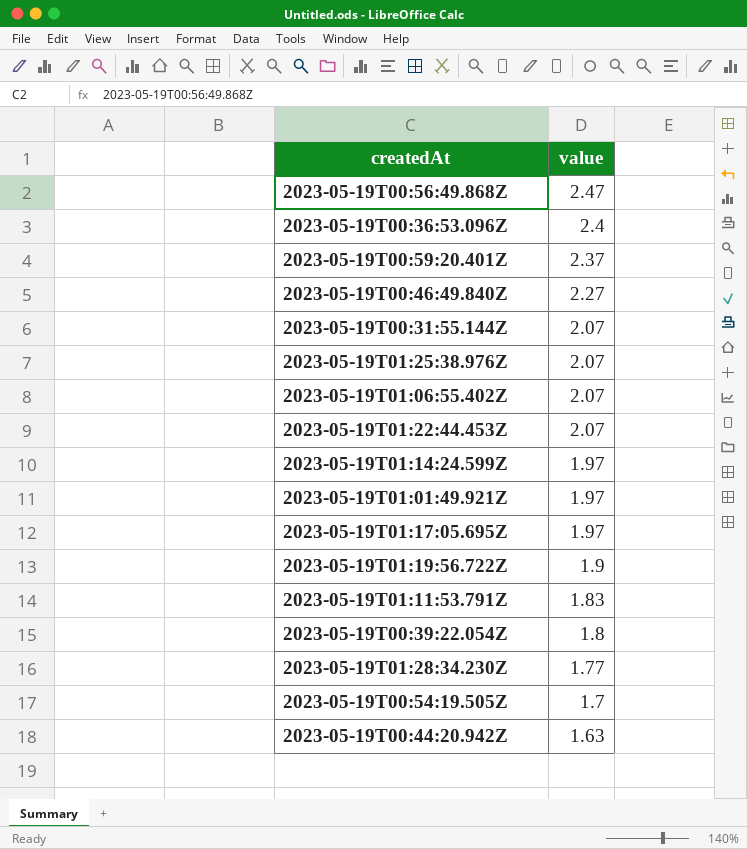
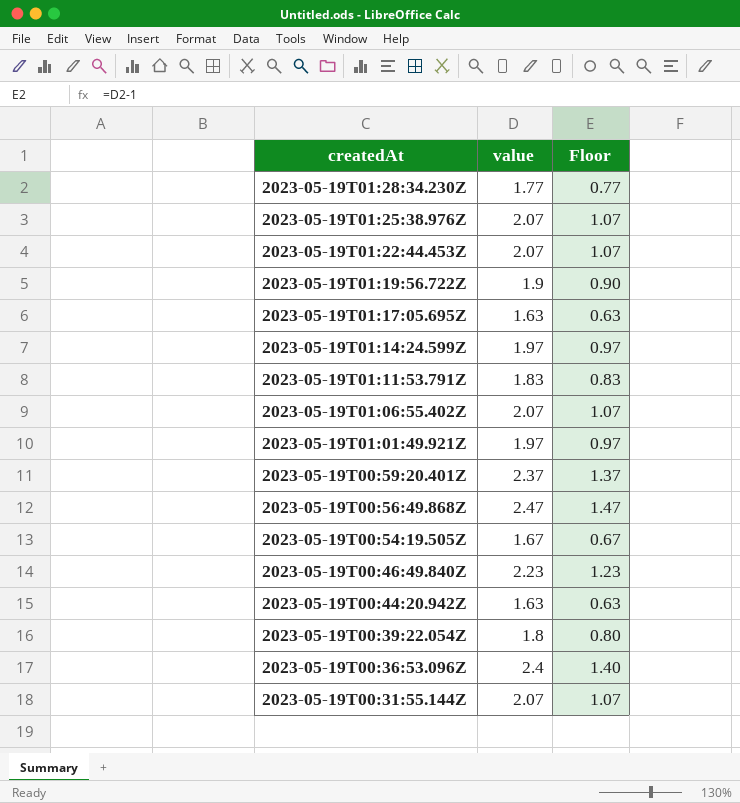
row order: value descending -> createdAt descending
column Floor | formula: none -> [value] - 1
2023-05-19T01:17:05.695Z | value: 1.97 -> 1.63
2023-05-19T00:54:19.505Z | value: 1.7 -> 1.67
2023-05-19T00:46:49.840Z | value: 2.27 -> 2.23

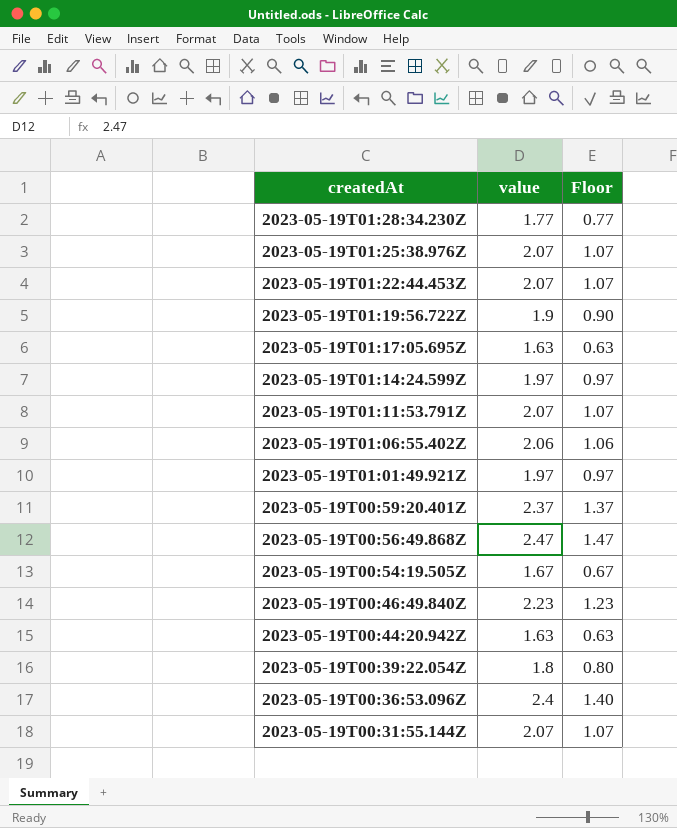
2023-05-19T01:11:53.791Z | value: 1.83 -> 2.07
2023-05-19T01:11:53.791Z | Floor: 0.83 -> 1.07
2023-05-19T01:06:55.402Z | value: 2.07 -> 2.06
2023-05-19T01:06:55.402Z | Floor: 1.07 -> 1.06

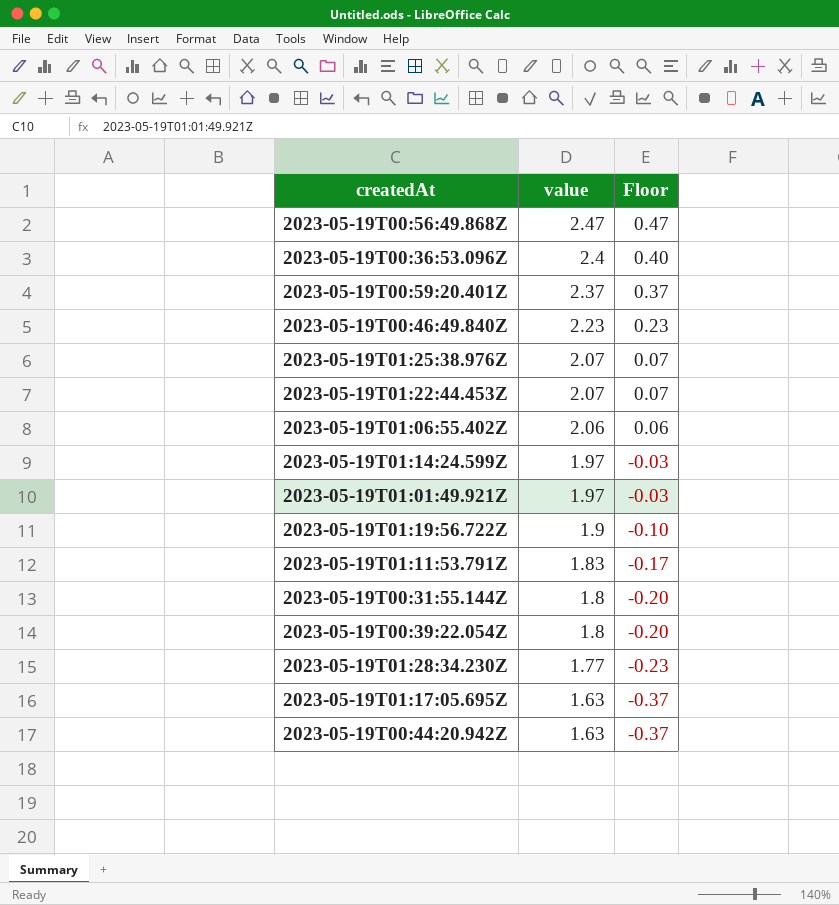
row order: createdAt descending -> value descending
column Floor | formula: [value] - 1 -> [value] - 2
row 2023-05-19T00:54:19.505Z: 1.67 | 0.67 -> none
2023-05-19T01:11:53.791Z | value: 2.07 -> 1.83
2023-05-19T00:31:55.144Z | value: 2.07 -> 1.8

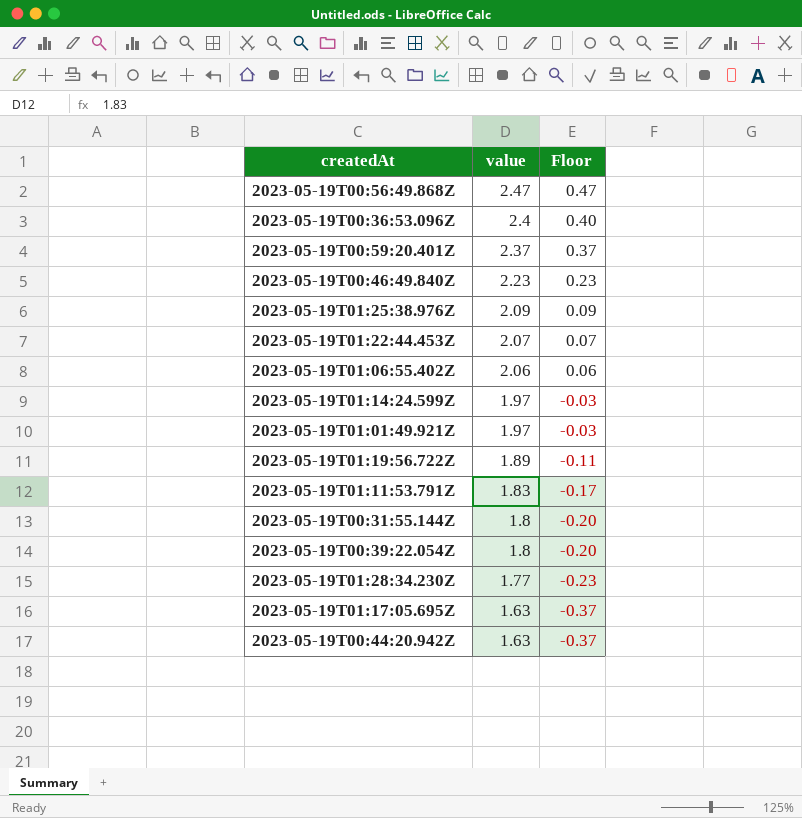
2023-05-19T01:25:38.976Z | value: 2.07 -> 2.09
2023-05-19T01:25:38.976Z | Floor: 0.07 -> 0.09
2023-05-19T01:19:56.722Z | value: 1.9 -> 1.89
2023-05-19T01:19:56.722Z | Floor: -0.10 -> -0.11

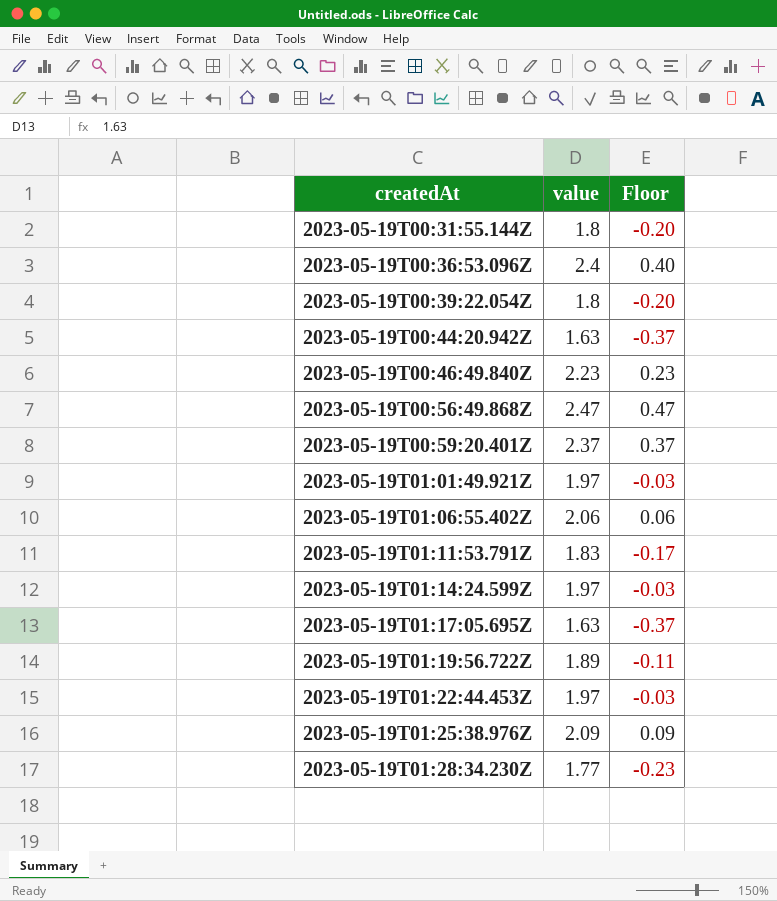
row order: value descending -> createdAt ascending
2023-05-19T01:22:44.453Z | value: 2.07 -> 1.97
2023-05-19T01:22:44.453Z | Floor: 0.07 -> -0.03

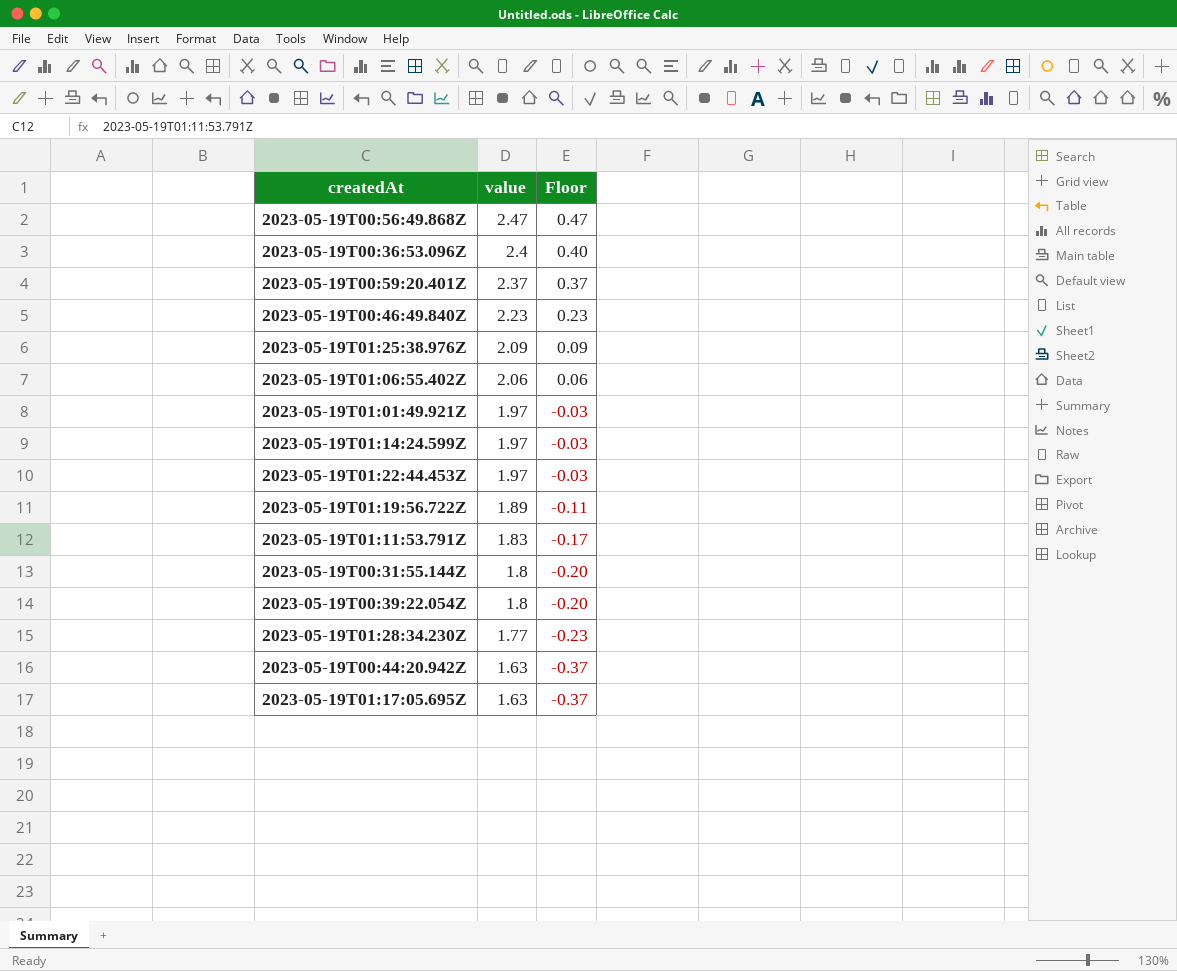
row order: createdAt ascending -> value descending

